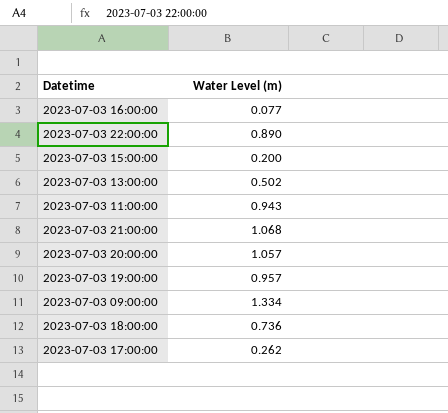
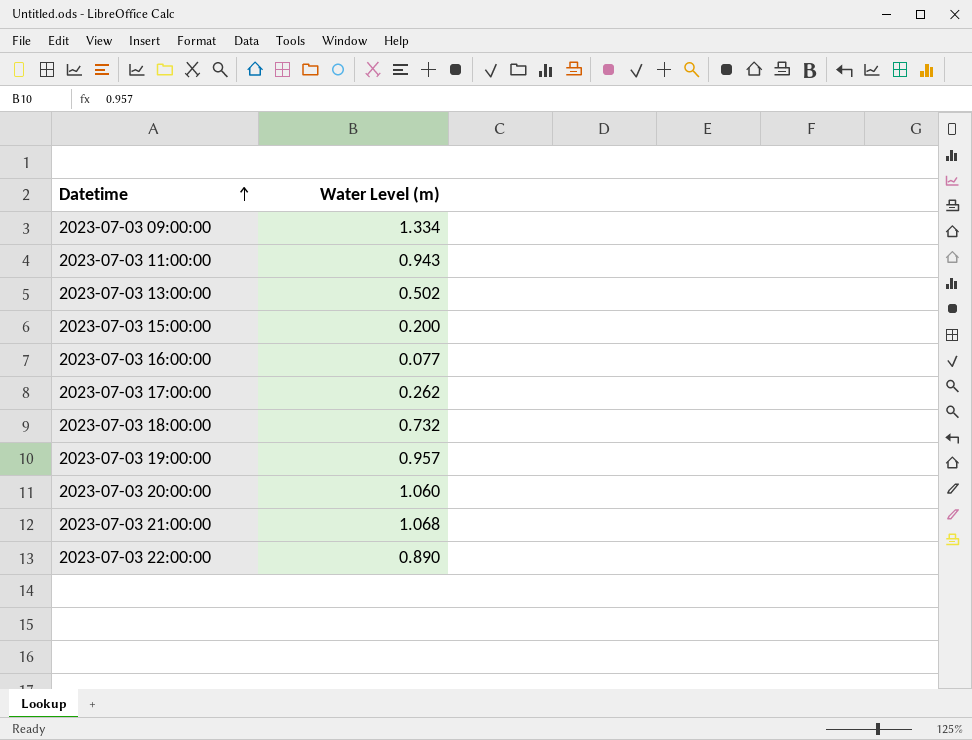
row order: none -> Datetime ascending
2023-07-03 18:00:00 | Water Level (m): 0.736 -> 0.732
2023-07-03 20:00:00 | Water Level (m): 1.057 -> 1.060

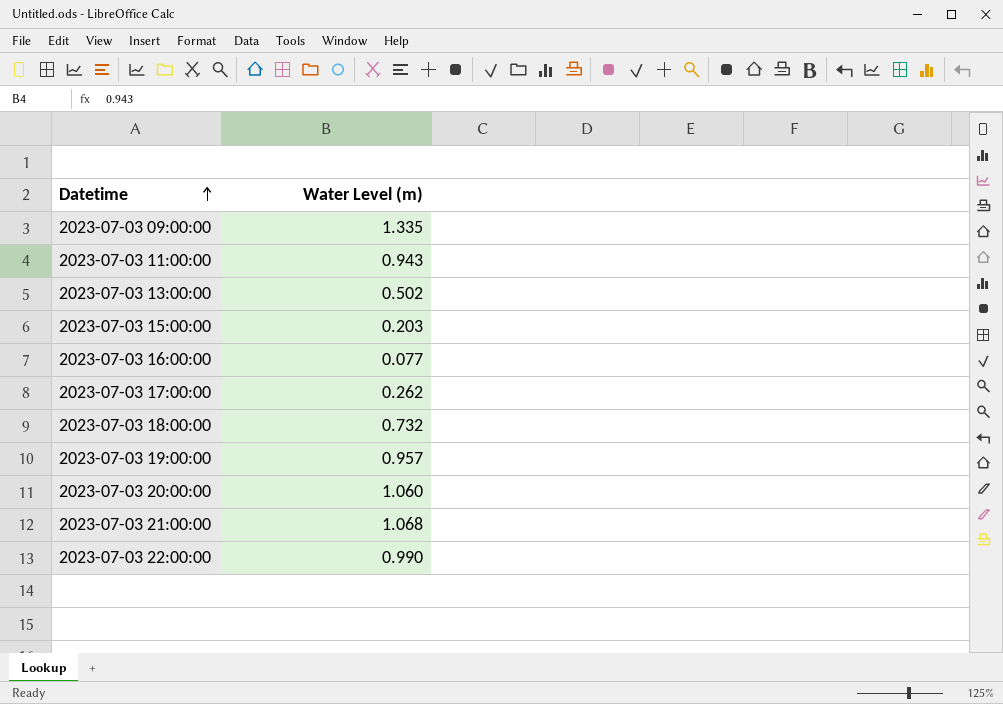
2023-07-03 09:00:00 | Water Level (m): 1.334 -> 1.335
2023-07-03 15:00:00 | Water Level (m): 0.200 -> 0.203
2023-07-03 22:00:00 | Water Level (m): 0.890 -> 0.990

